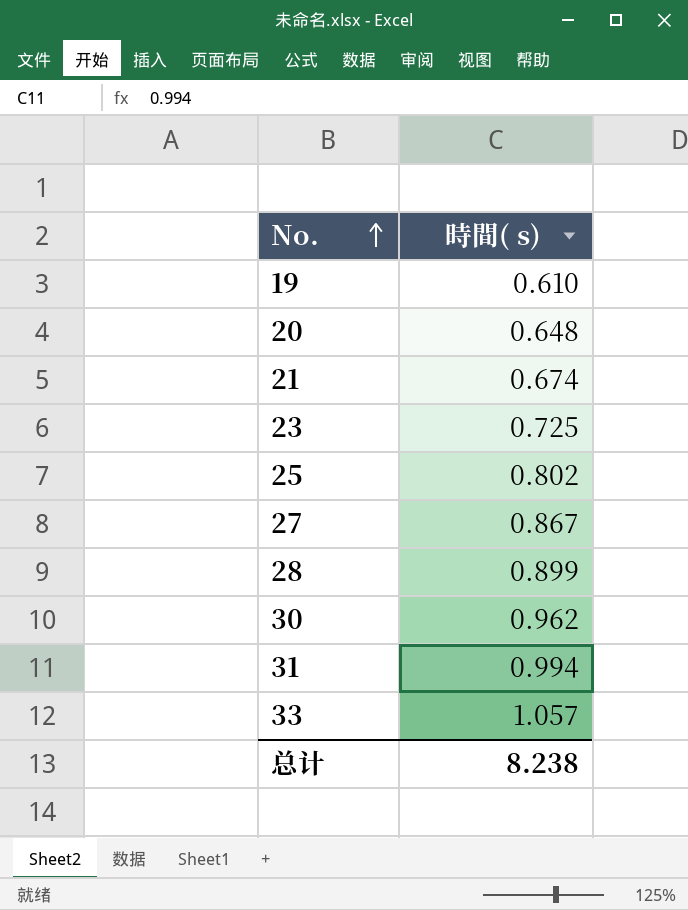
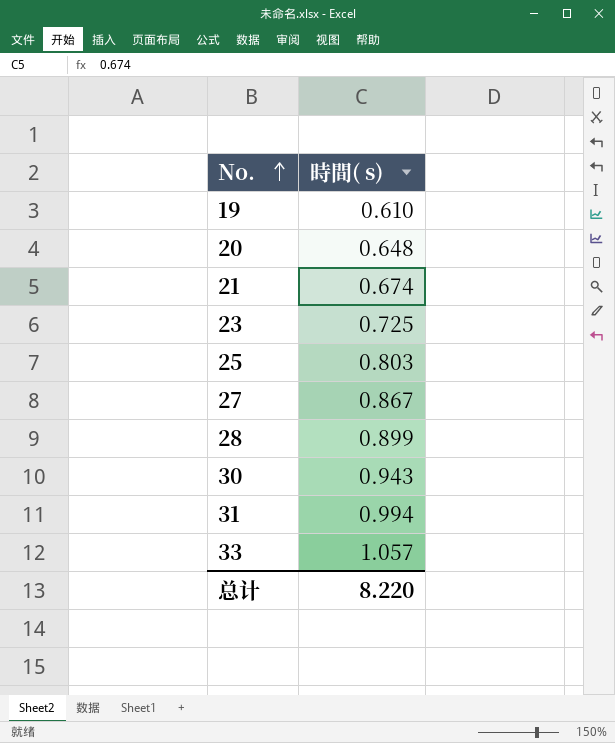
25 | 時間( s): 0.802 -> 0.803
30 | 時間( s): 0.962 -> 0.943
总计 | 時間( s): 8.238 -> 8.220

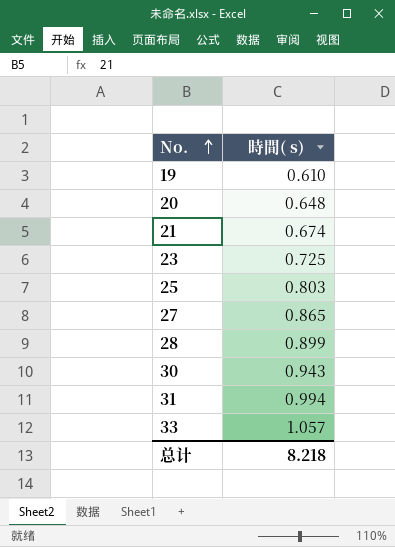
27 | 時間( s): 0.867 -> 0.865
总计 | 時間( s): 8.220 -> 8.218

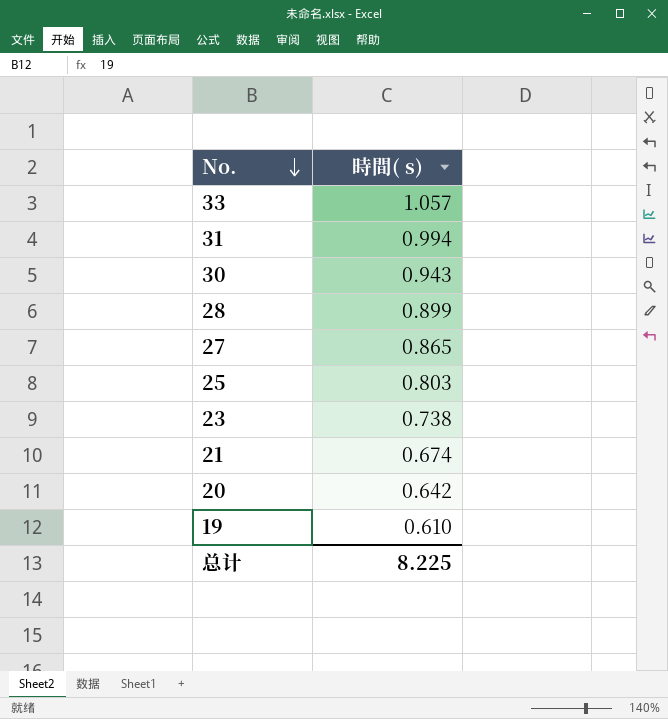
row order: No. ascending -> No. descending
23 | 時間( s): 0.725 -> 0.738
20 | 時間( s): 0.648 -> 0.642
总计 | 時間( s): 8.218 -> 8.225

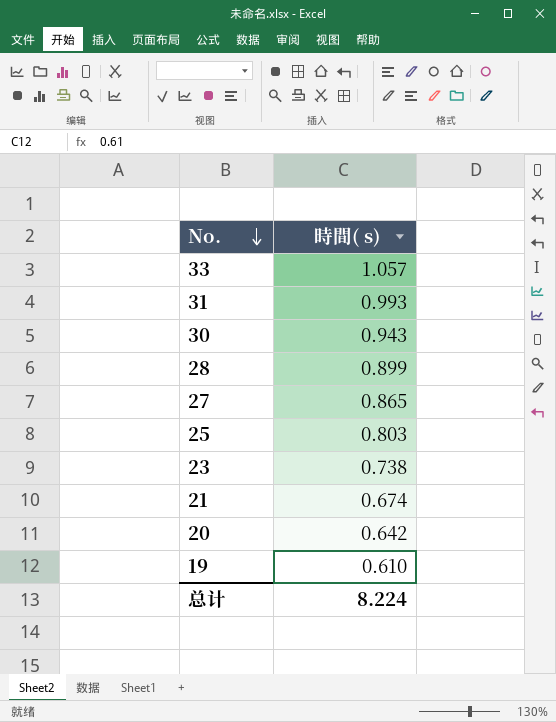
31 | 時間( s): 0.994 -> 0.993
总计 | 時間( s): 8.225 -> 8.224

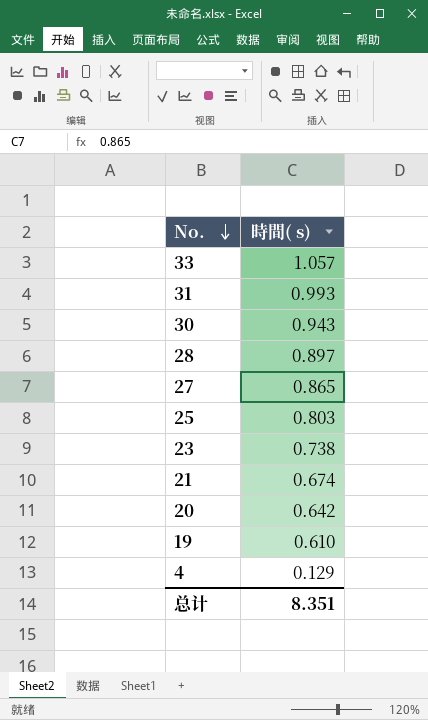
28 | 時間( s): 0.899 -> 0.897
row 4: none -> 0.129
总计 | 時間( s): 8.224 -> 8.351

